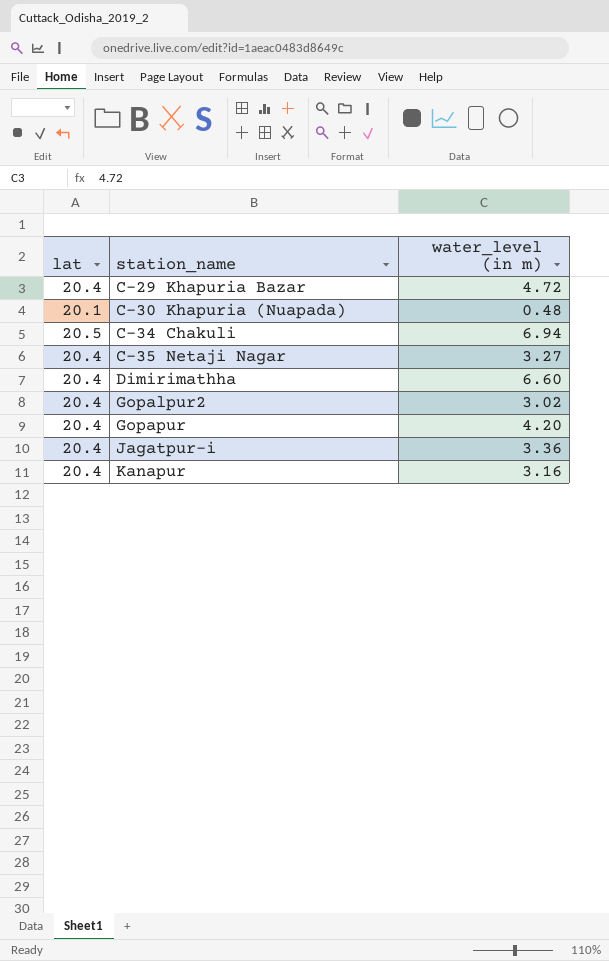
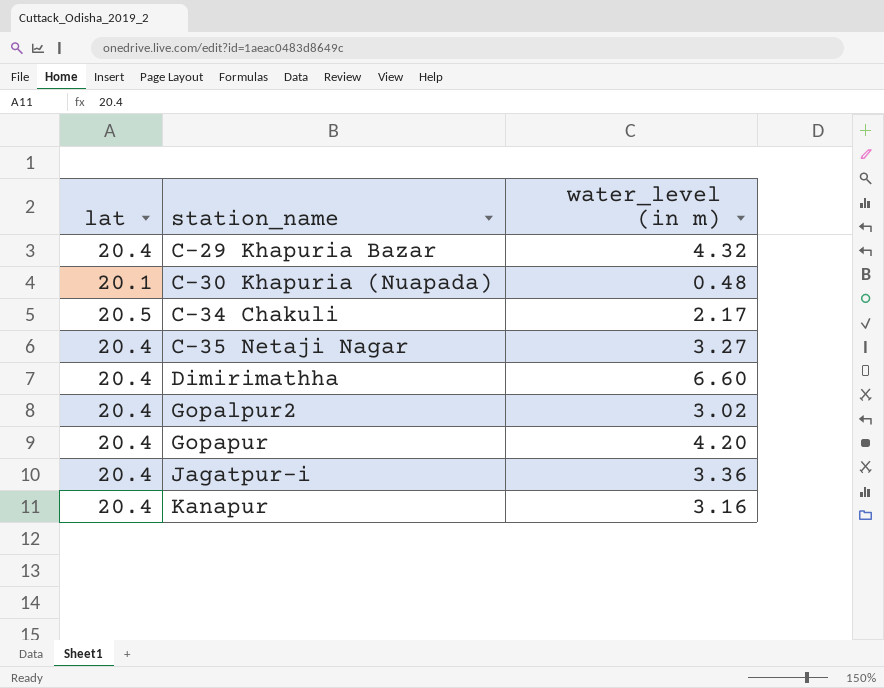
C-29 Khapuria Bazar | water_level (in m): 4.72 -> 4.32
C-34 Chakuli | water_level (in m): 6.94 -> 2.17

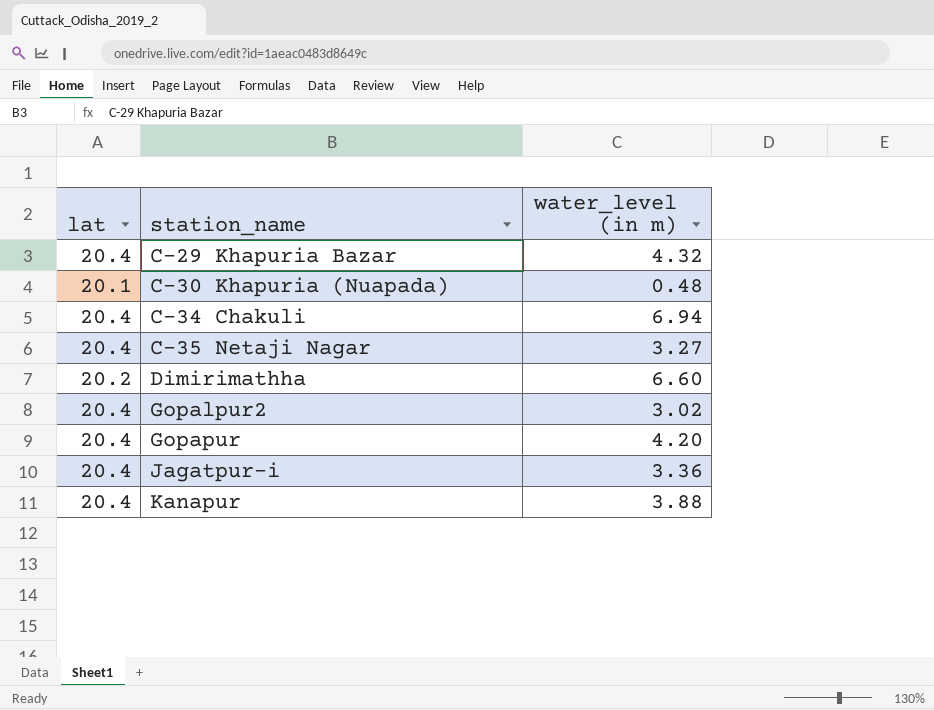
C-34 Chakuli | lat: 20.5 -> 20.4
C-34 Chakuli | water_level (in m): 2.17 -> 6.94
Dimirimathha | lat: 20.4 -> 20.2
Kanapur | water_level (in m): 3.16 -> 3.88

